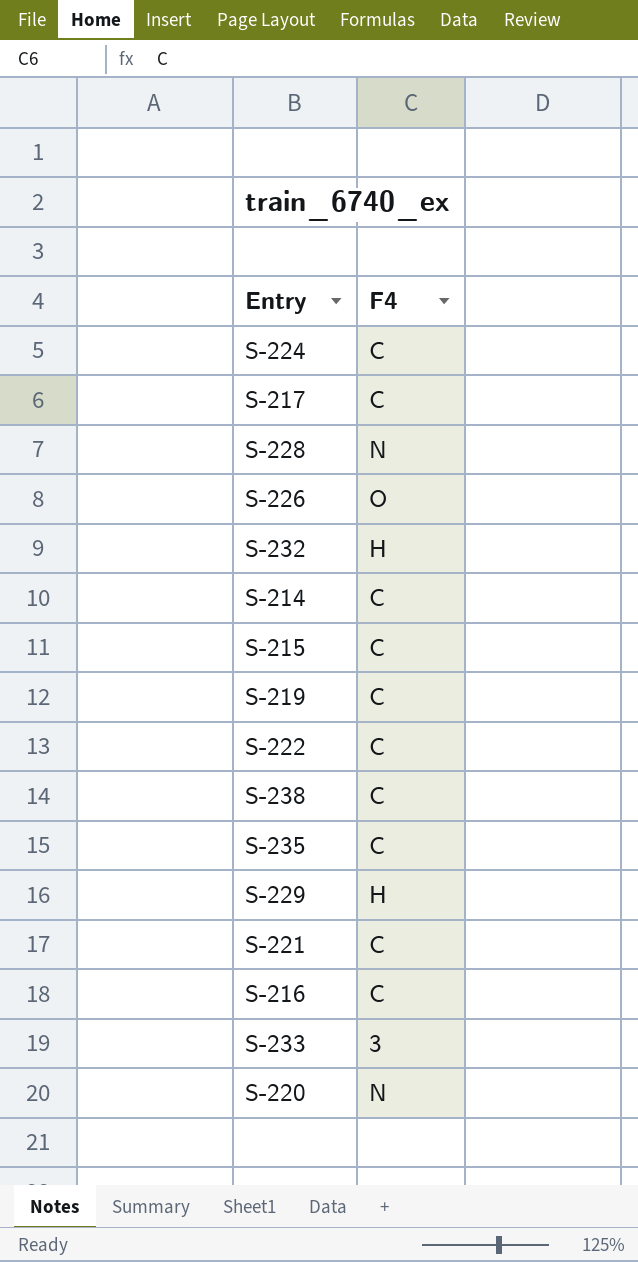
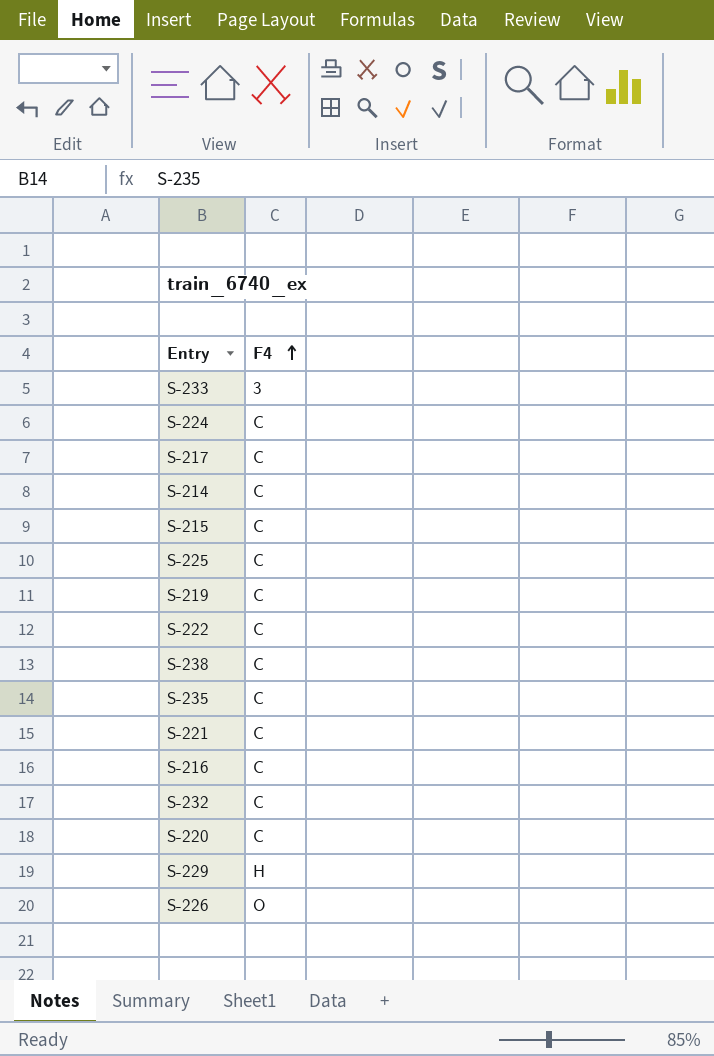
row order: none -> F4 ascending
row S-228: N -> none
row S-225: none -> C
S-232 | F4: H -> C
S-220 | F4: N -> C

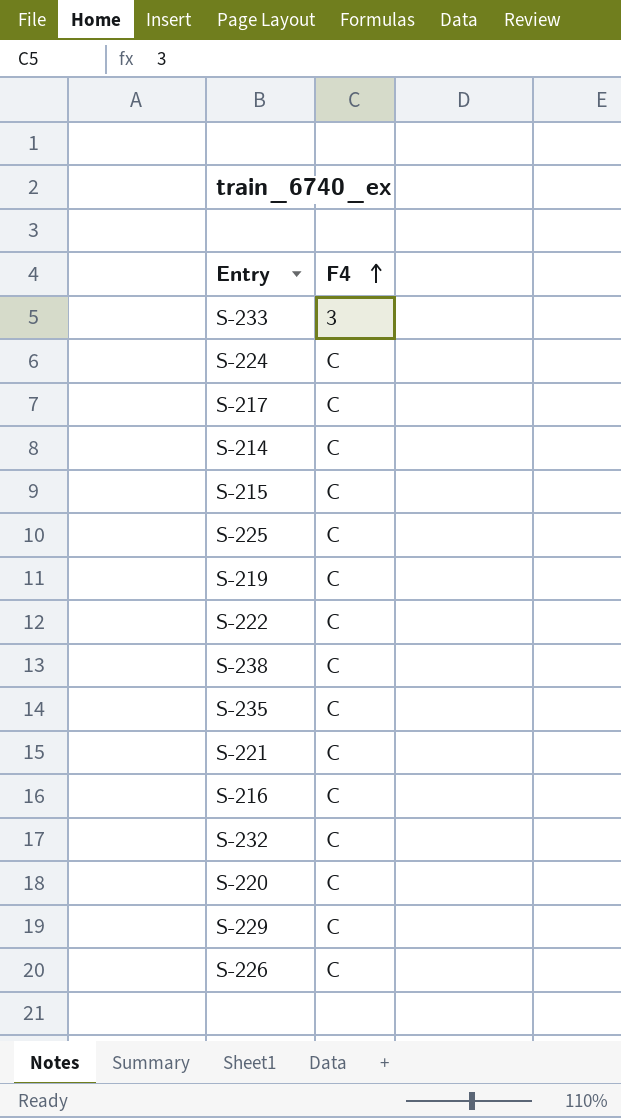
S-229 | F4: H -> C
S-226 | F4: O -> C

